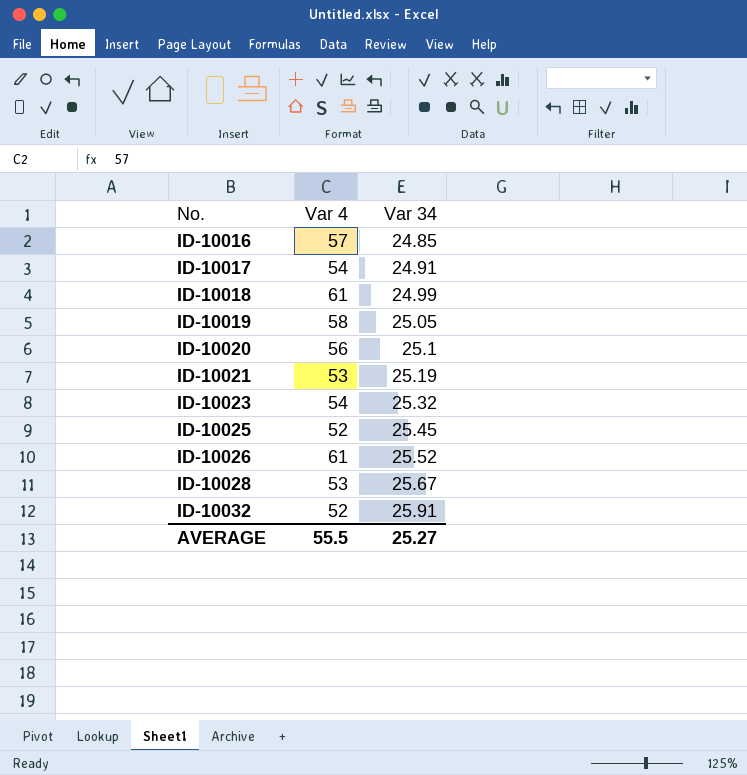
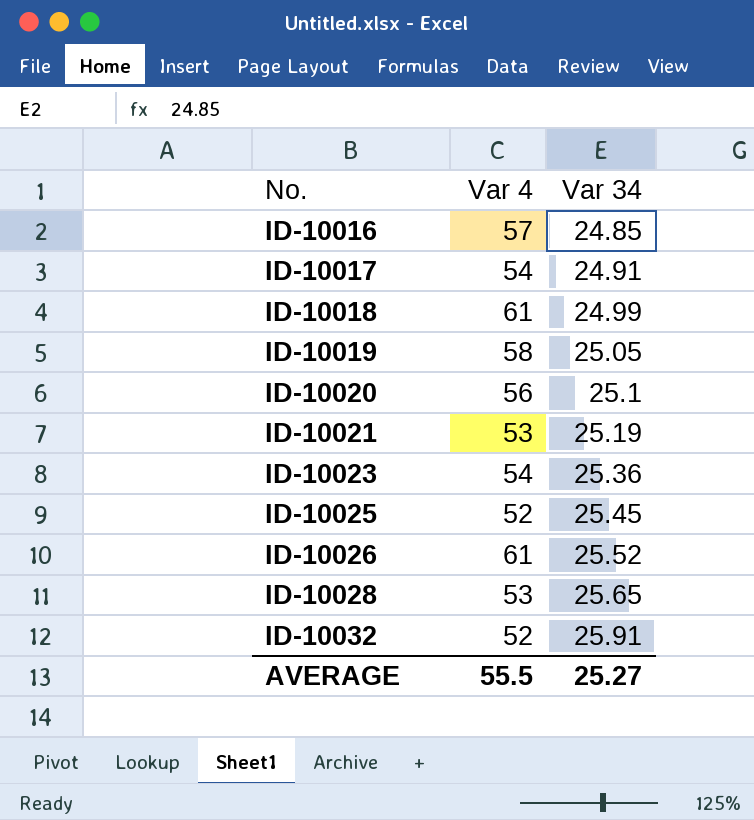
ID-10023 | Var 34: 25.32 -> 25.36
ID-10028 | Var 34: 25.67 -> 25.65

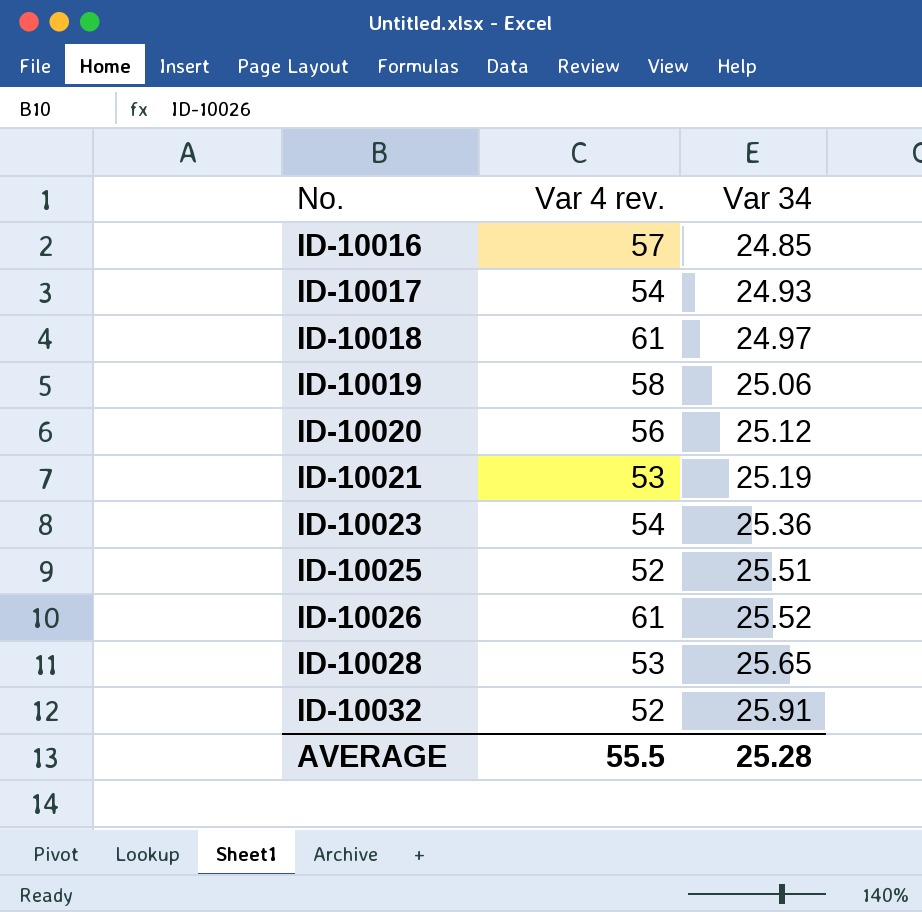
column name: Var 4 -> Var 4 rev.
ID-10017 | Var 34: 24.91 -> 24.93
ID-10018 | Var 34: 24.99 -> 24.97
ID-10019 | Var 34: 25.05 -> 25.06
ID-10020 | Var 34: 25.1 -> 25.12
ID-10025 | Var 34: 25.45 -> 25.51
AVERAGE | Var 34: 25.27 -> 25.28

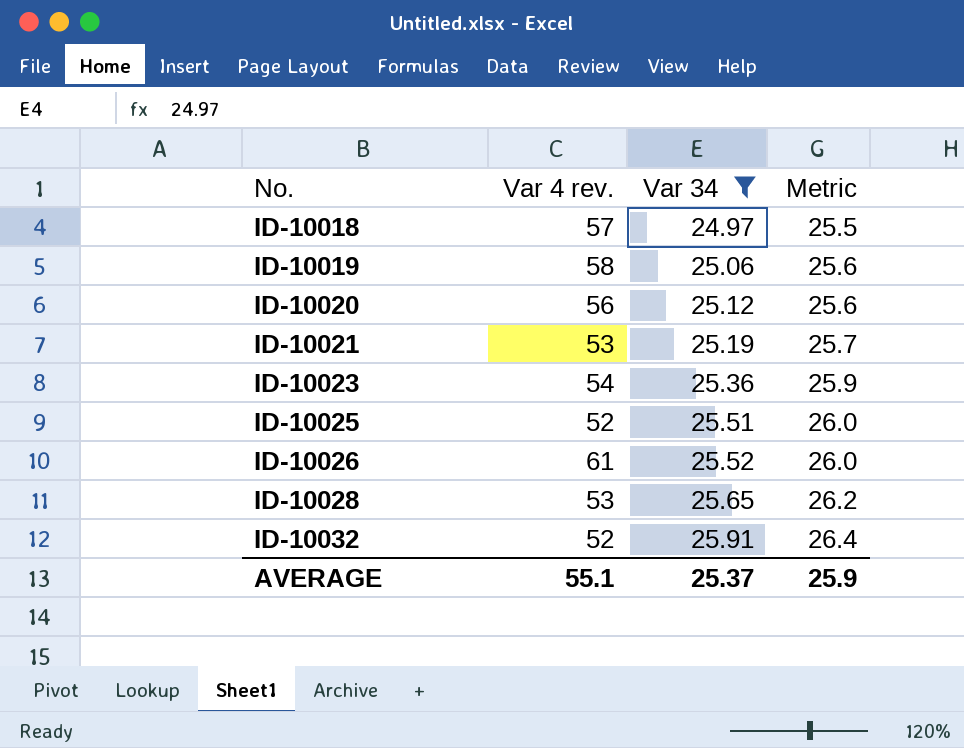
filter: none -> Var 34 >= 24.97
column Metric | formula: none -> [Var 34] * 1.02
ID-10018 | Var 4 rev.: 61 -> 57
AVERAGE | Var 4 rev.: 55.5 -> 55.1
AVERAGE | Var 34: 25.28 -> 25.37

